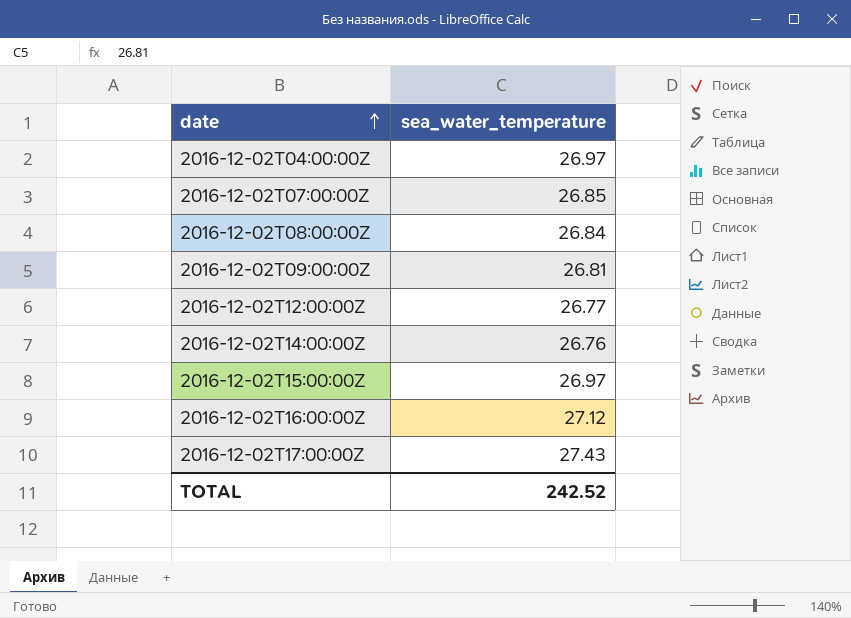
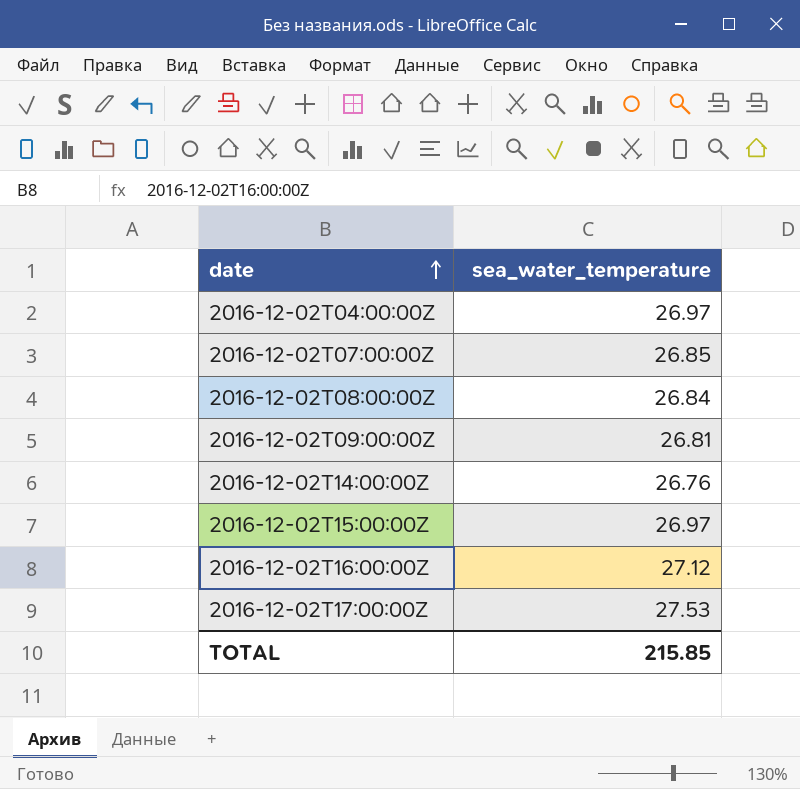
row 2016-12-02T12:00:00Z: 26.77 -> none
2016-12-02T17:00:00Z | sea_water_temperature: 27.43 -> 27.53
TOTAL | sea_water_temperature: 242.52 -> 215.85

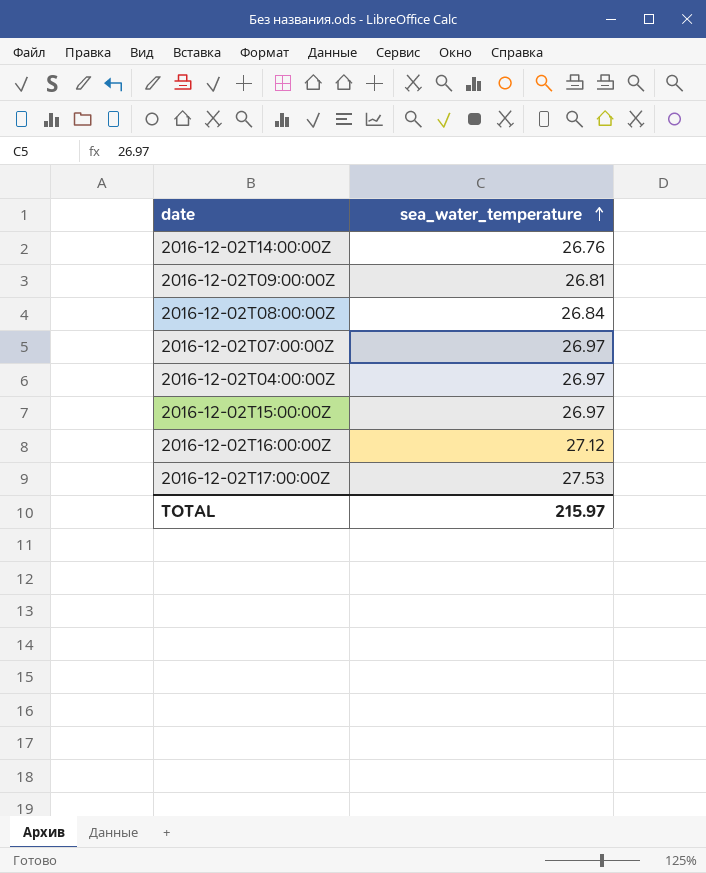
row order: date ascending -> sea_water_temperature ascending
2016-12-02T07:00:00Z | sea_water_temperature: 26.85 -> 26.97
TOTAL | sea_water_temperature: 215.85 -> 215.97

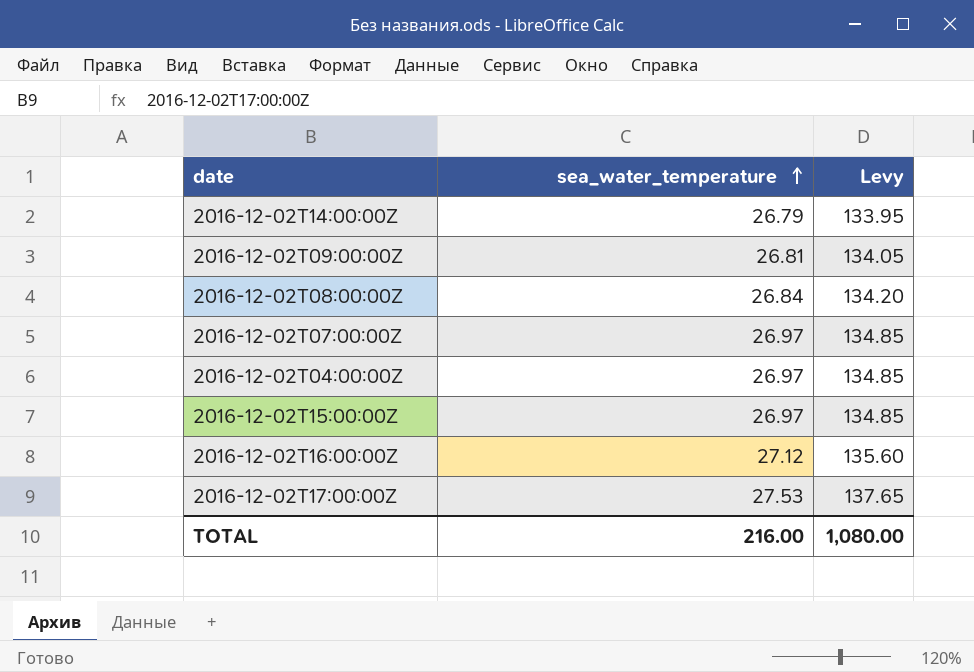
column Levy | formula: none -> [sea_water_temperature] * 5
2016-12-02T14:00:00Z | sea_water_temperature: 26.76 -> 26.79
TOTAL | sea_water_temperature: 215.97 -> 216.00

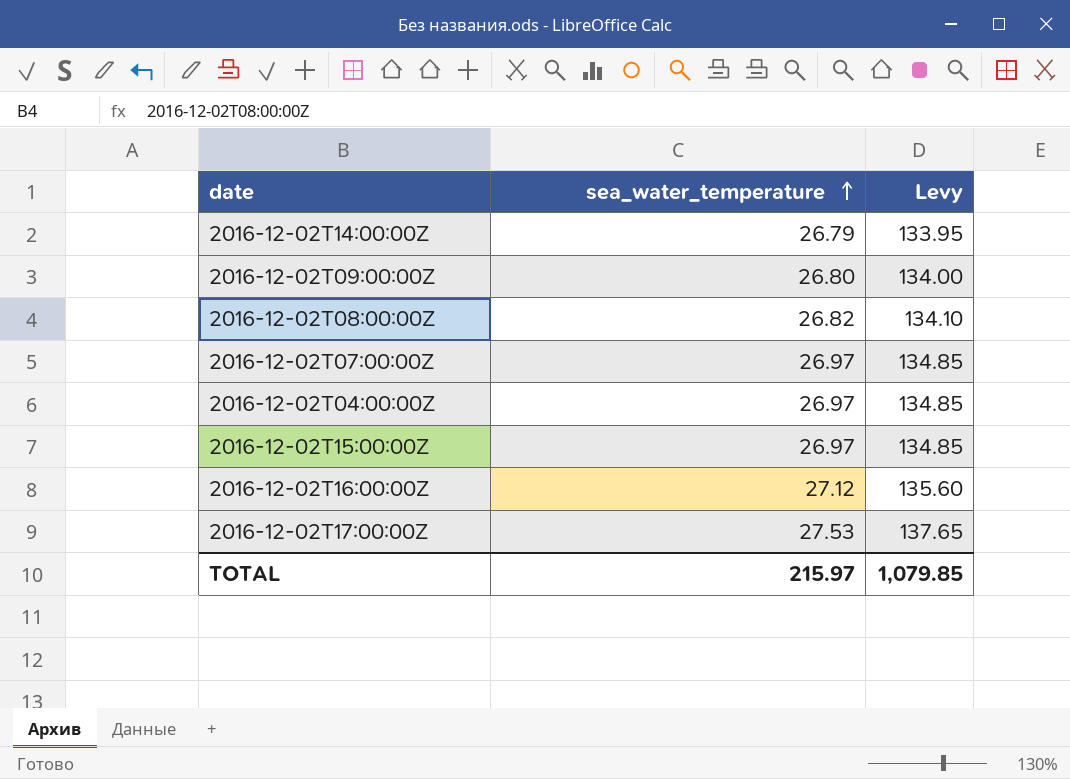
2016-12-02T09:00:00Z | sea_water_temperature: 26.81 -> 26.80
2016-12-02T09:00:00Z | Levy: 134.05 -> 134.00
2016-12-02T08:00:00Z | sea_water_temperature: 26.84 -> 26.82
2016-12-02T08:00:00Z | Levy: 134.20 -> 134.10
TOTAL | sea_water_temperature: 216.00 -> 215.97
TOTAL | Levy: 1,080.00 -> 1,079.85

